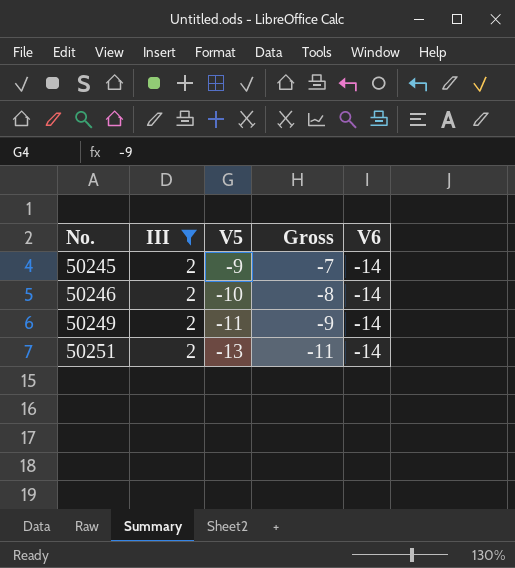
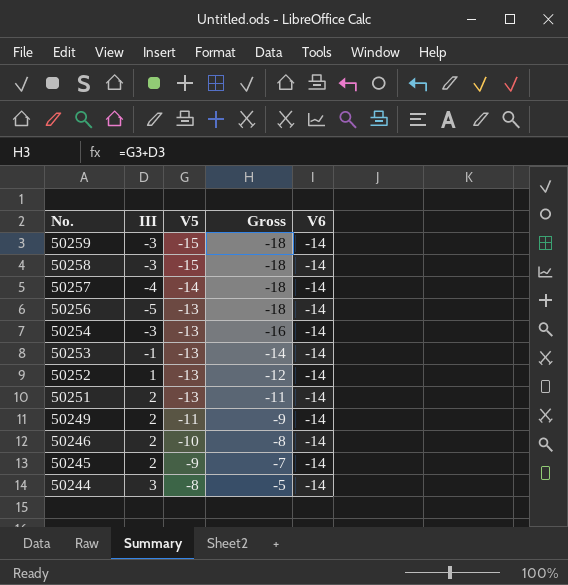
filter: III = 2 -> none
row order: No. ascending -> No. descending

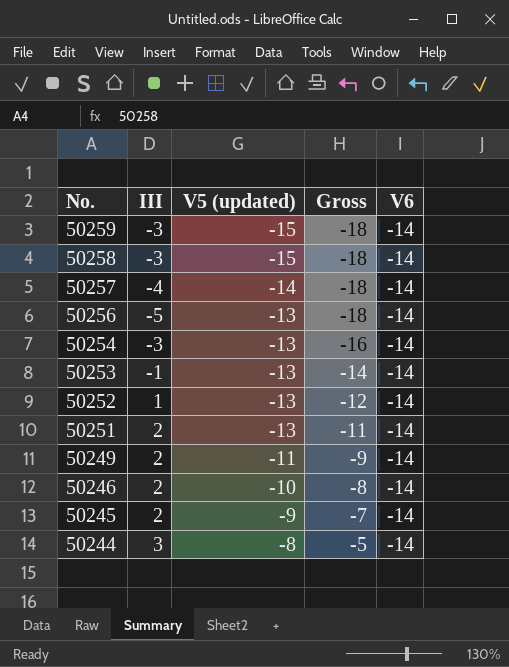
column name: V5 -> V5 (updated)

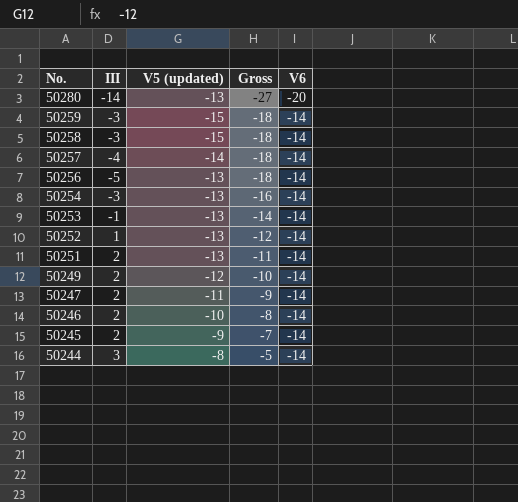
row 50280: none -> -14 | -13 | -27 | -20
50249 | V5 (updated): -11 -> -12
50249 | Gross: -9 -> -10
row 50247: none -> 2 | -11 | -9 | -14

